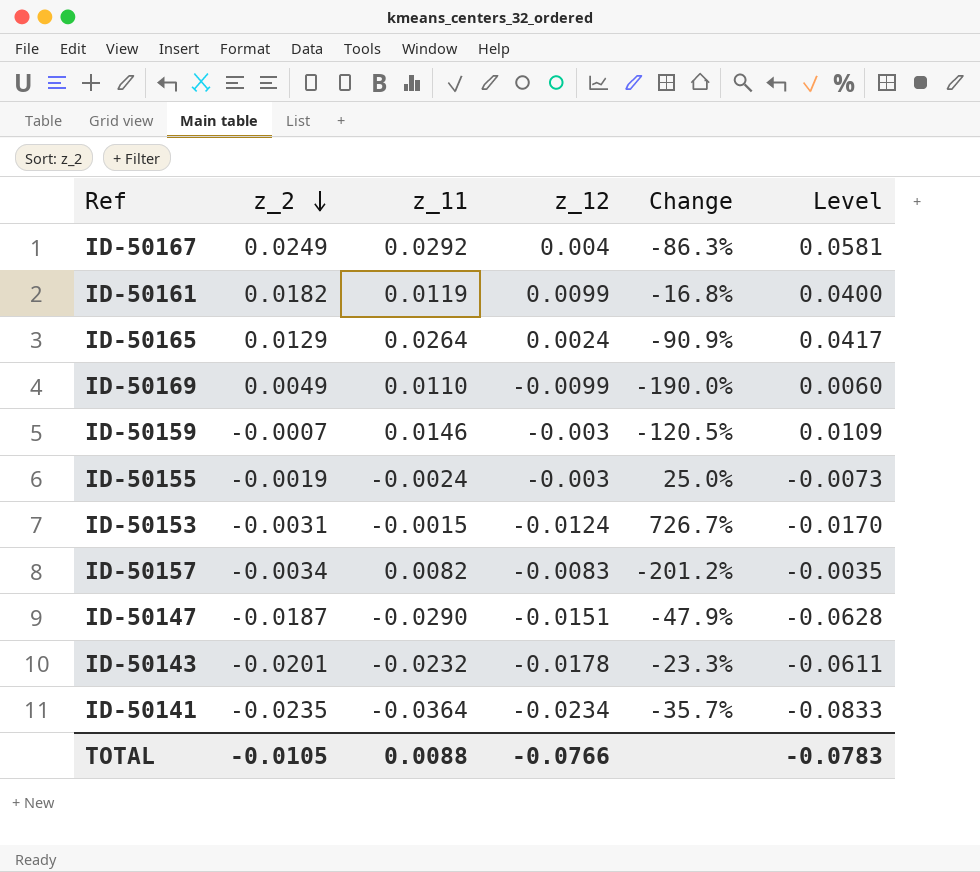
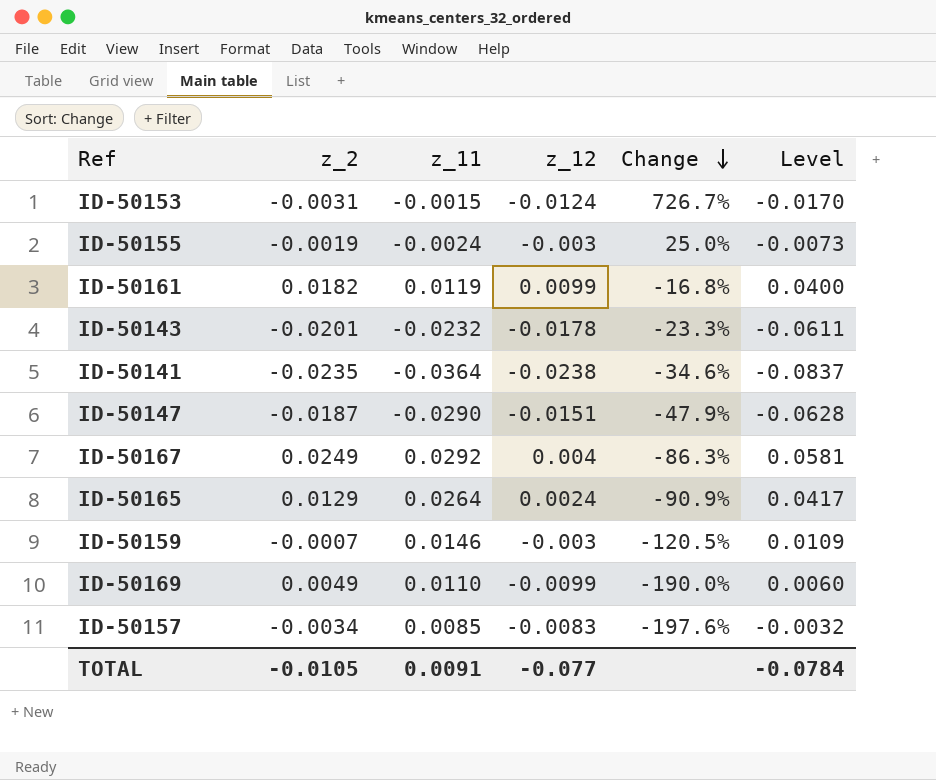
row order: z_2 descending -> Change descending
ID-50141 | z_12: -0.0234 -> -0.0238
ID-50141 | Change: -35.7% -> -34.6%
ID-50141 | Level: -0.0833 -> -0.0837
ID-50157 | z_11: 0.0082 -> 0.0085
ID-50157 | Change: -201.2% -> -197.6%
ID-50157 | Level: -0.0035 -> -0.0032
TOTAL | z_11: 0.0088 -> 0.0091
TOTAL | z_12: -0.0766 -> -0.077
TOTAL | Level: -0.0783 -> -0.0784

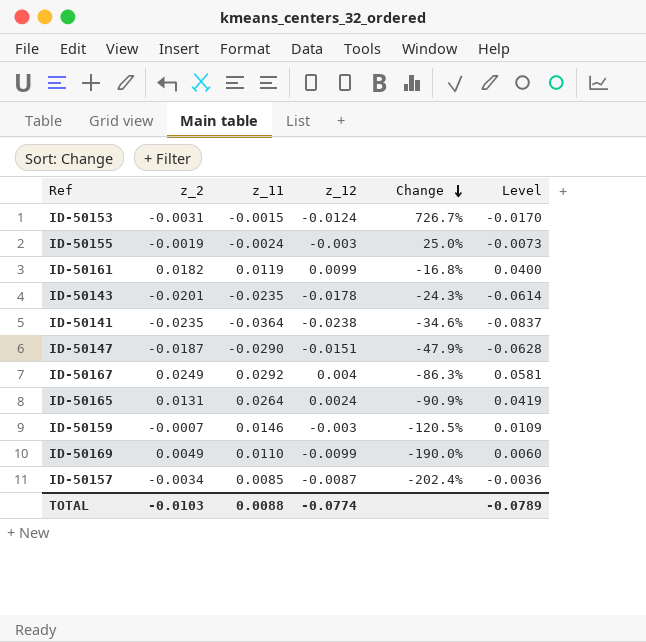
ID-50143 | z_11: -0.0232 -> -0.0235
ID-50143 | Change: -23.3% -> -24.3%
ID-50143 | Level: -0.0611 -> -0.0614
ID-50165 | z_2: 0.0129 -> 0.0131
ID-50165 | Level: 0.0417 -> 0.0419
ID-50157 | z_12: -0.0083 -> -0.0087
ID-50157 | Change: -197.6% -> -202.4%
ID-50157 | Level: -0.0032 -> -0.0036
TOTAL | z_2: -0.0105 -> -0.0103
TOTAL | z_11: 0.0091 -> 0.0088
TOTAL | z_12: -0.077 -> -0.0774
TOTAL | Level: -0.0784 -> -0.0789

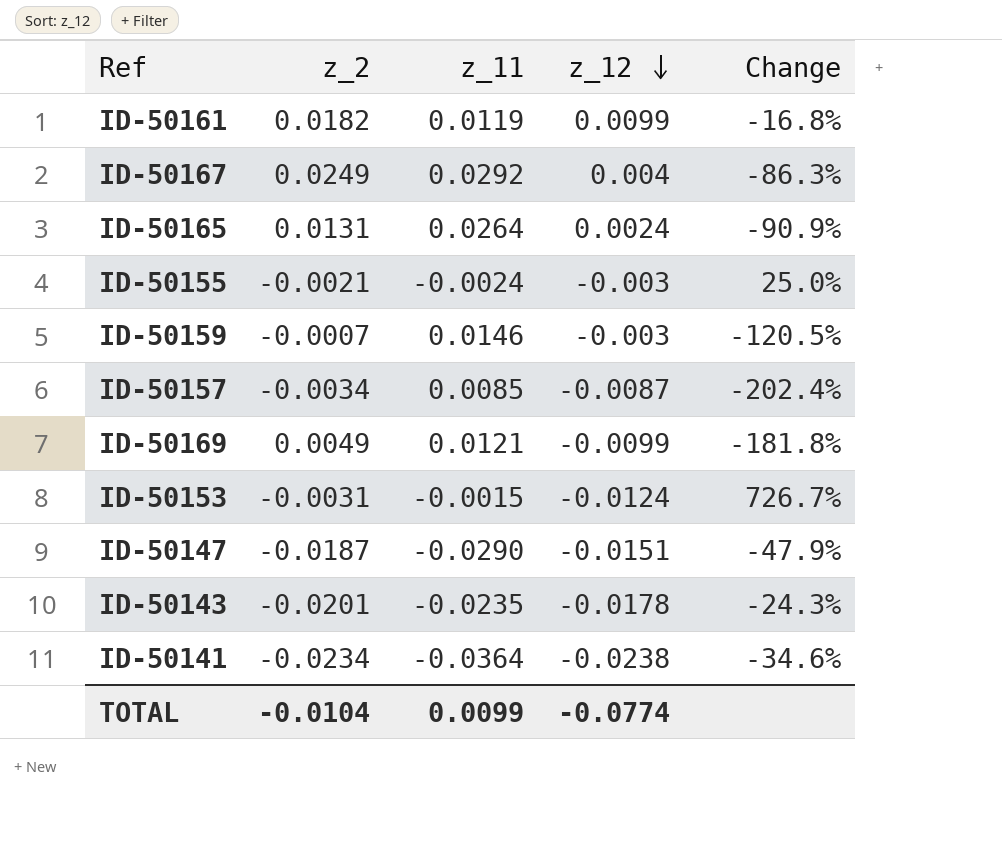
row order: Change descending -> z_12 descending
column Level | formula: [z_2] + [z_11] + [z_12] -> none
ID-50155 | z_2: -0.0019 -> -0.0021
ID-50169 | z_11: 0.0110 -> 0.0121
ID-50169 | Change: -190.0% -> -181.8%
ID-50141 | z_2: -0.0235 -> -0.0234
TOTAL | z_2: -0.0103 -> -0.0104
TOTAL | z_11: 0.0088 -> 0.0099

